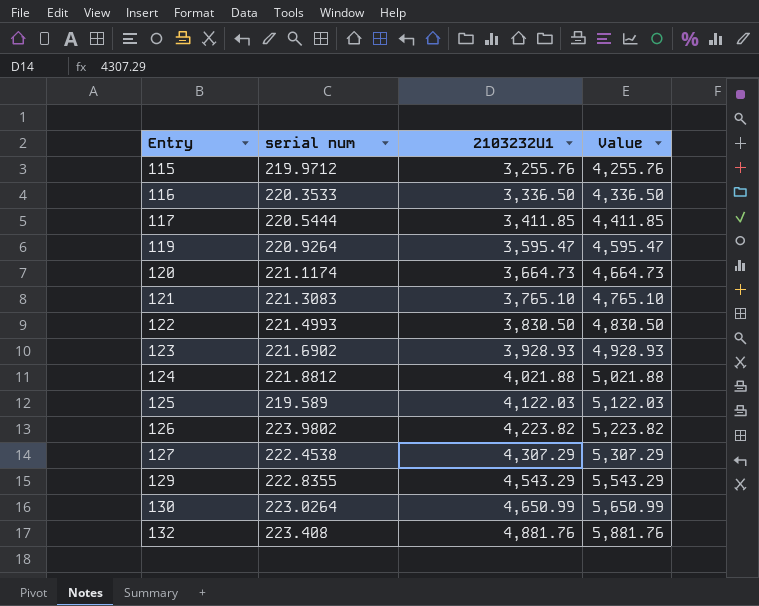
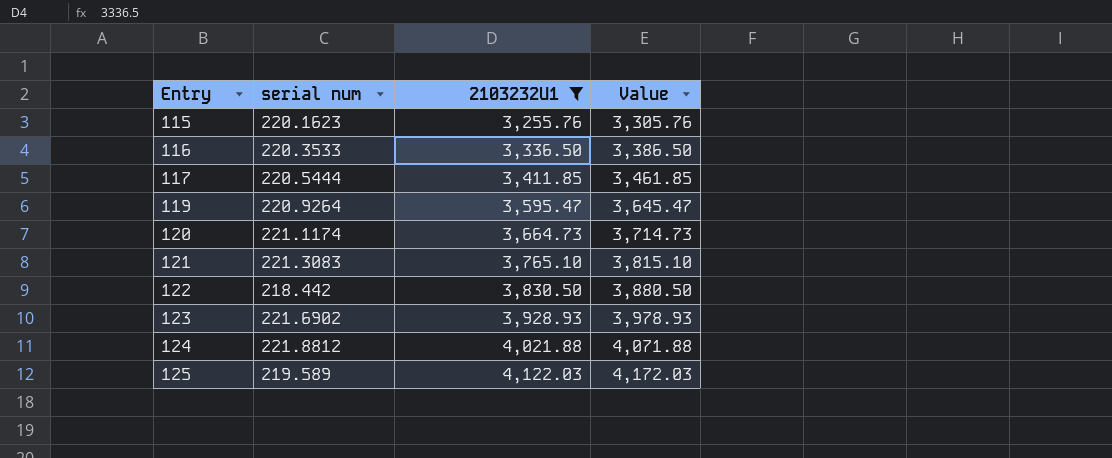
filter: none -> 2103232U1 <= 4,122.03
column Value | formula: [2103232U1] + 1000 -> [2103232U1] + 50
115 | serial num: 219.9712 -> 220.1623
122 | serial num: 221.4993 -> 218.442

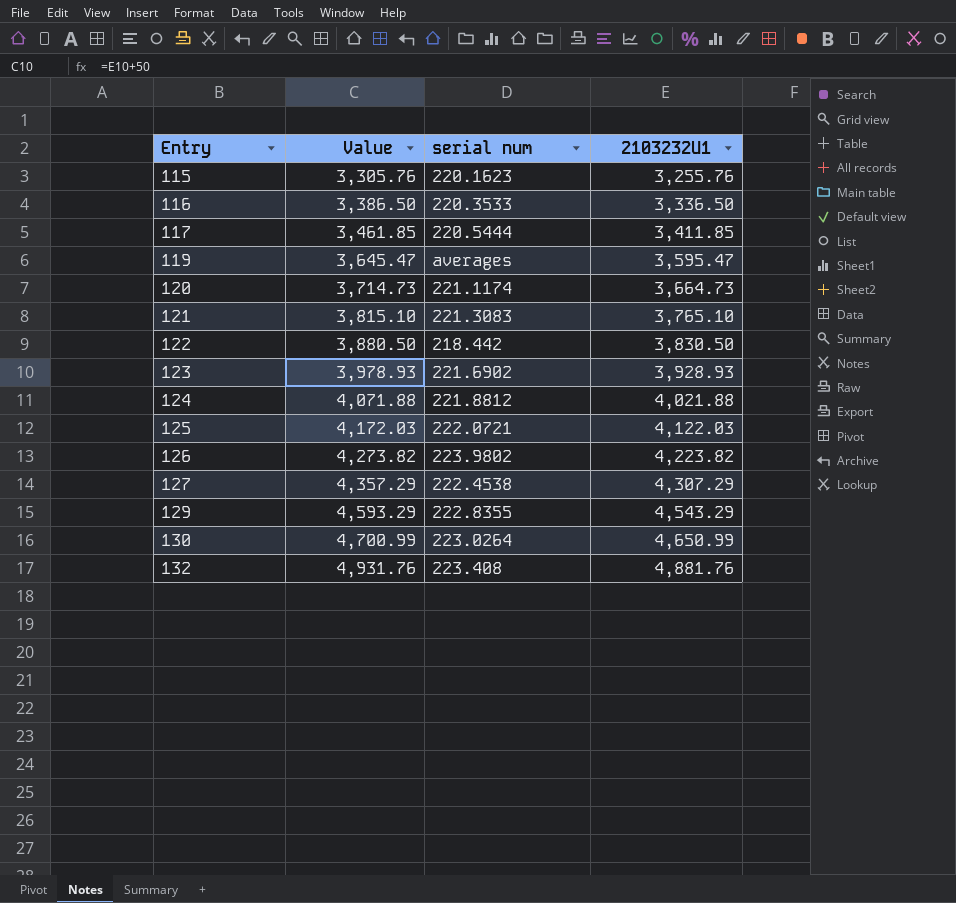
filter: 2103232U1 <= 4,122.03 -> none
column Value | position: 4 -> 2
119 | serial num: 220.9264 -> averages
125 | serial num: 219.589 -> 222.0721

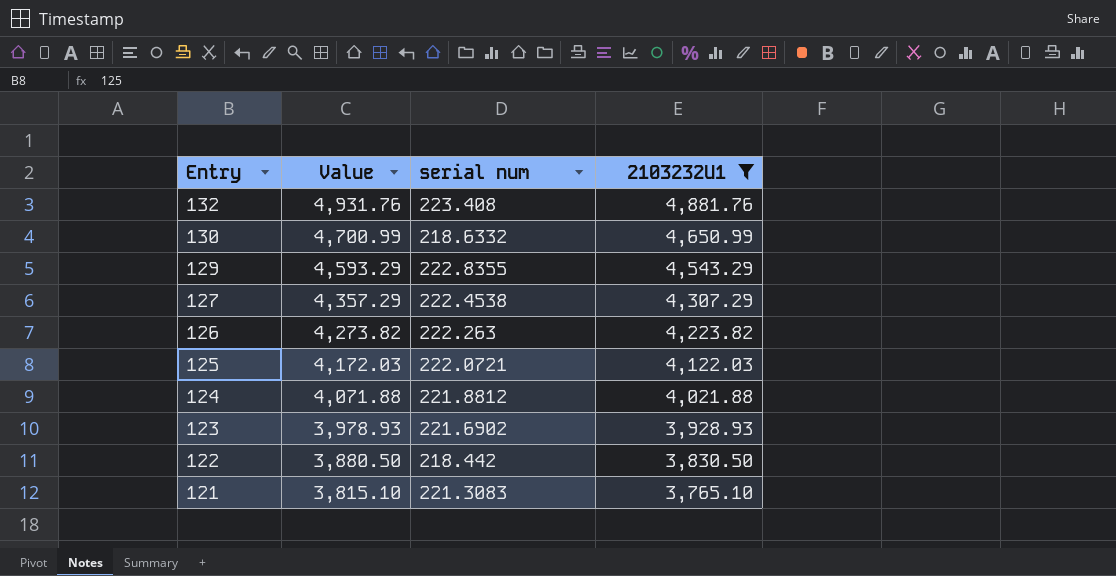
filter: none -> 2103232U1 >= 3,765.10
row order: Entry ascending -> Entry descending
130 | serial num: 223.0264 -> 218.6332
126 | serial num: 223.9802 -> 222.263

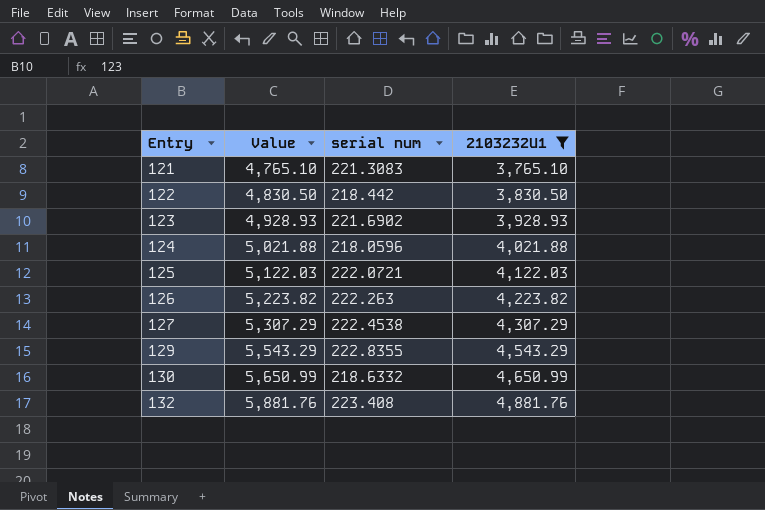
row order: Entry descending -> Entry ascending
column Value | formula: [2103232U1] + 50 -> [2103232U1] + 1000
124 | serial num: 221.8812 -> 218.0596

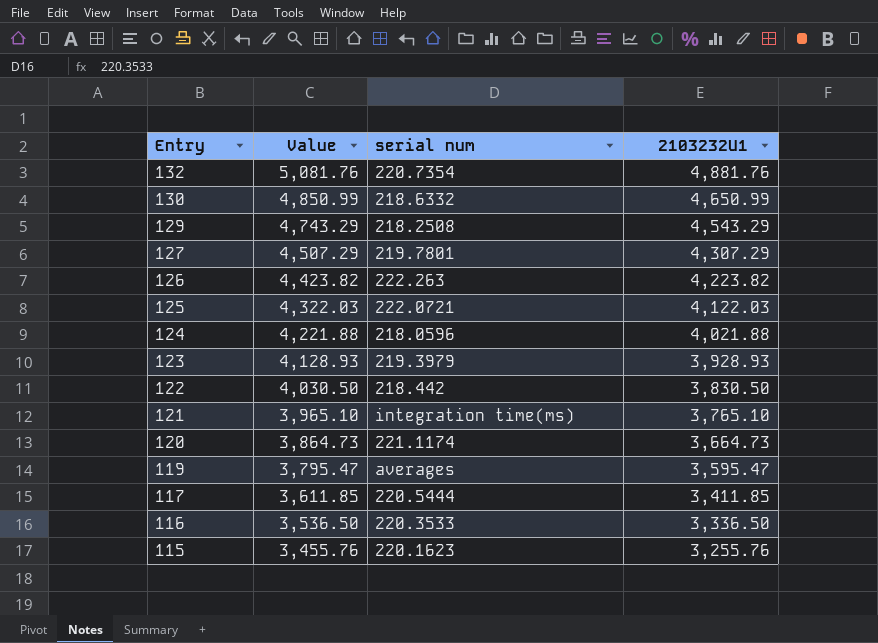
filter: 2103232U1 >= 3,765.10 -> none
row order: Entry ascending -> Entry descending
column Value | formula: [2103232U1] + 1000 -> [2103232U1] + 200
132 | serial num: 223.408 -> 220.7354
129 | serial num: 222.8355 -> 218.2508
127 | serial num: 222.4538 -> 219.7801
123 | serial num: 221.6902 -> 219.3979
121 | serial num: 221.3083 -> integration time(ms)

